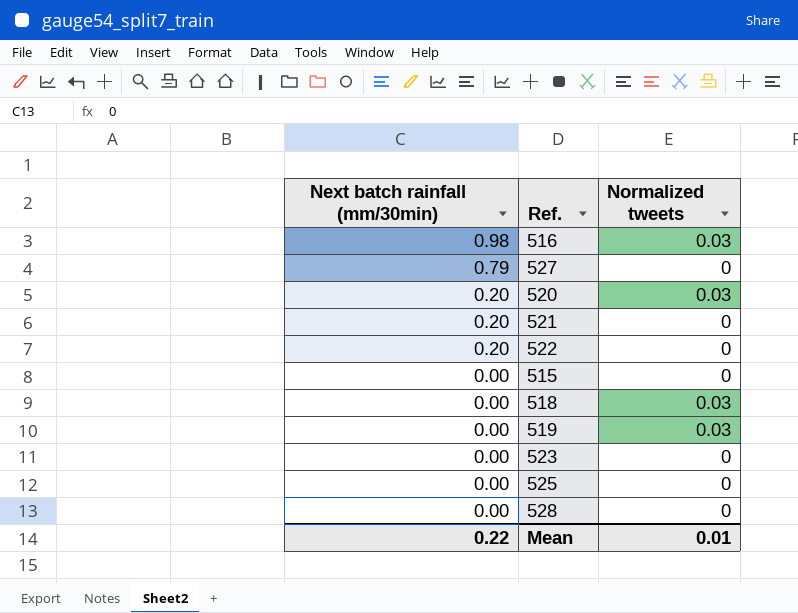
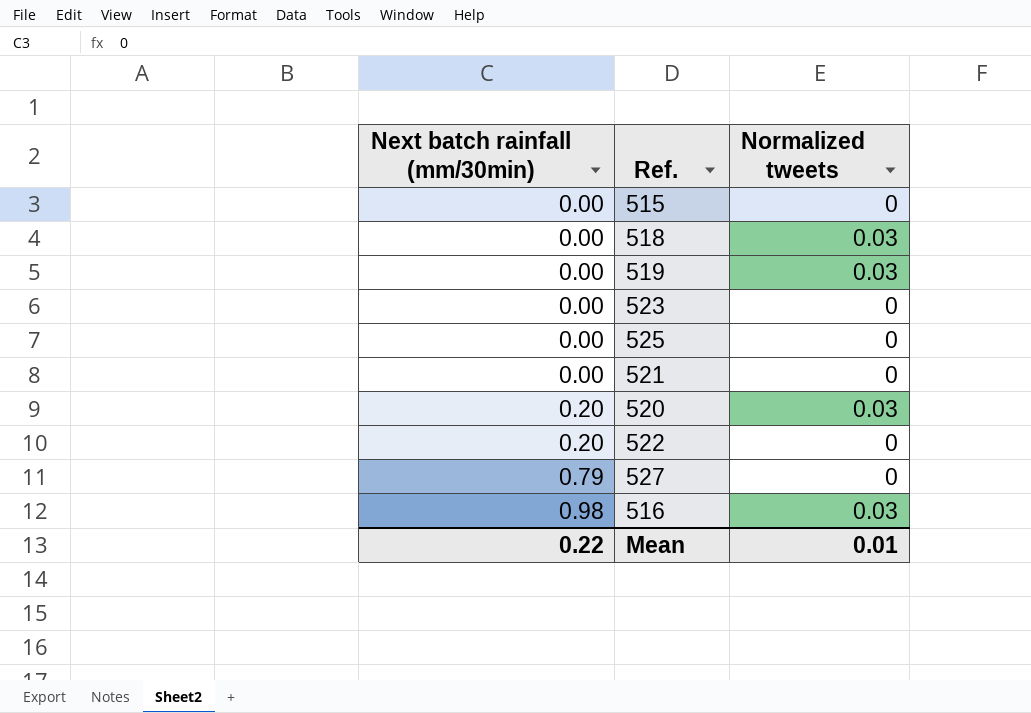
row order: Next batch rainfall (mm/30min) descending -> Next batch rainfall (mm/30min) ascending
row 528: 0.00 | 0 -> none
521 | Next batch rainfall (mm/30min): 0.20 -> 0.00

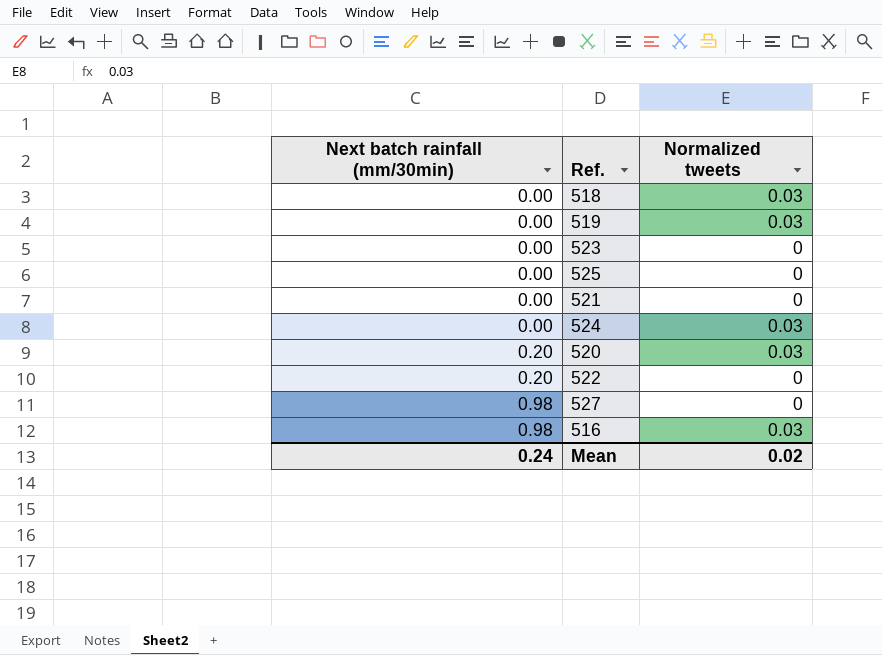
row 515: 0.00 | 0 -> none
row 524: none -> 0.00 | 0.03
527 | Next batch rainfall (mm/30min): 0.79 -> 0.98
Mean | Next batch rainfall (mm/30min): 0.22 -> 0.24
Mean | Normalized tweets: 0.01 -> 0.02

